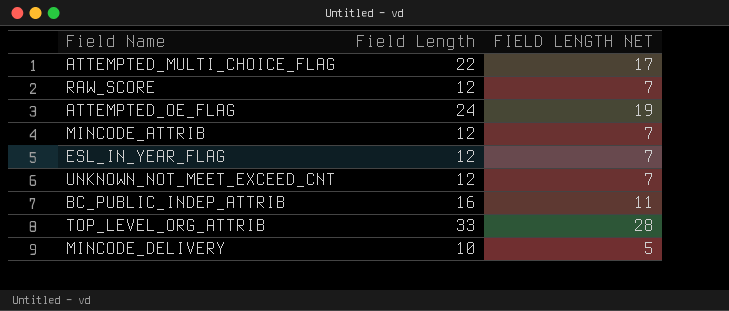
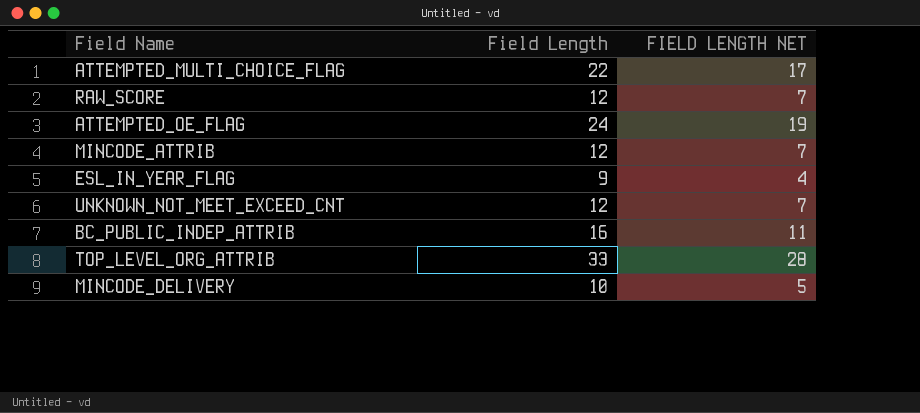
ESL_IN_YEAR_FLAG | Field Length: 12 -> 9
ESL_IN_YEAR_FLAG | FIELD LENGTH NET: 7 -> 4

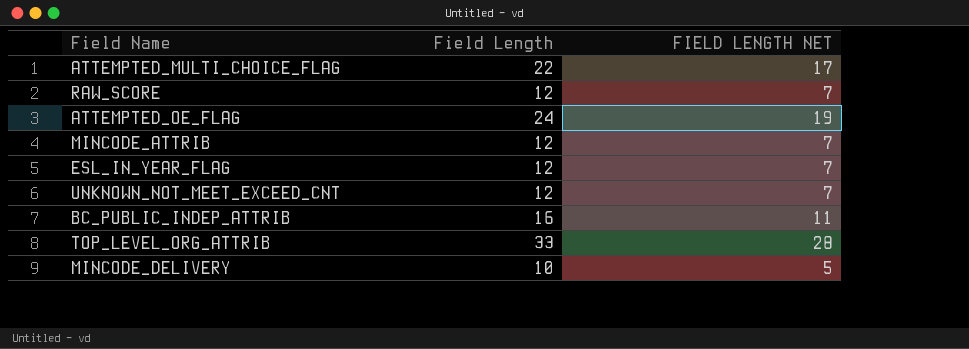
ESL_IN_YEAR_FLAG | Field Length: 9 -> 12
ESL_IN_YEAR_FLAG | FIELD LENGTH NET: 4 -> 7

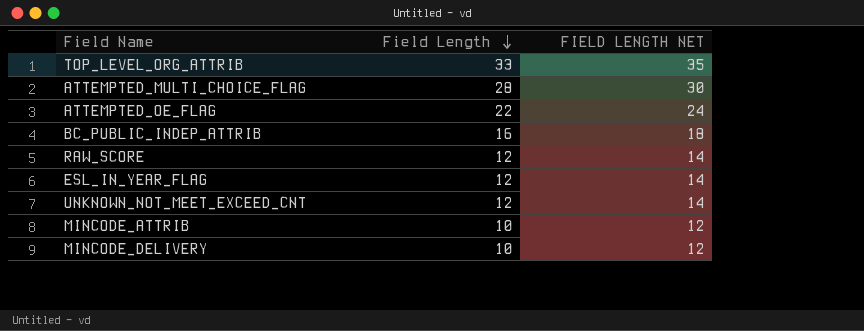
row order: none -> Field Length descending
column FIELD LENGTH NET | formula: [Field Length] - 5 -> [Field Length] + 2
ATTEMPTED_MULTI_CHOICE_FLAG | Field Length: 22 -> 28
ATTEMPTED_OE_FLAG | Field Length: 24 -> 22
MINCODE_ATTRIB | Field Length: 12 -> 10

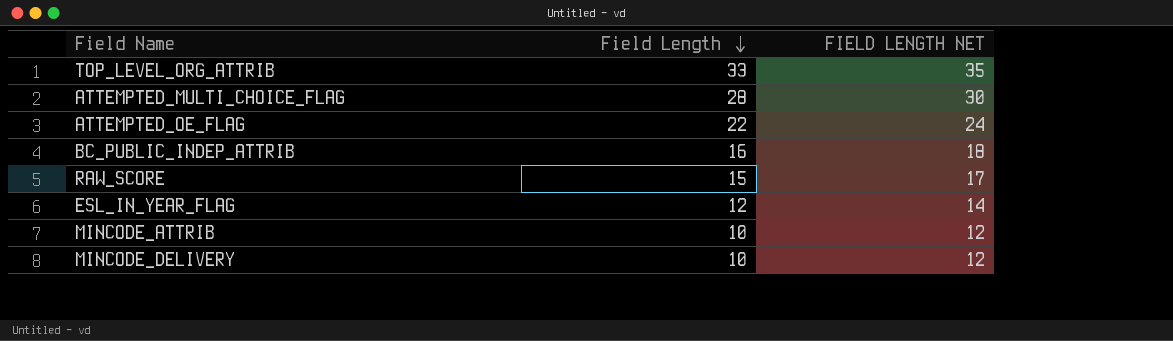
row UNKNOWN_NOT_MEET_EXCEED_CNT: 12 | 14 -> none
RAW_SCORE | Field Length: 12 -> 15
RAW_SCORE | FIELD LENGTH NET: 14 -> 17

